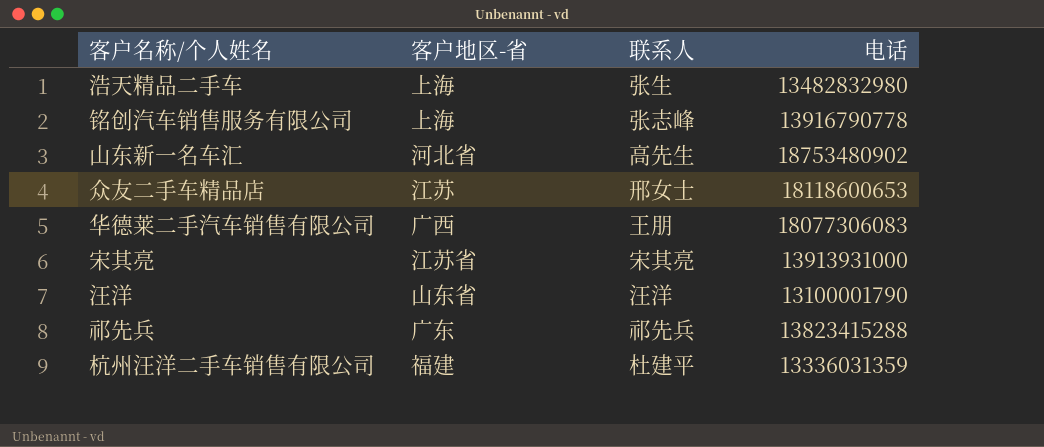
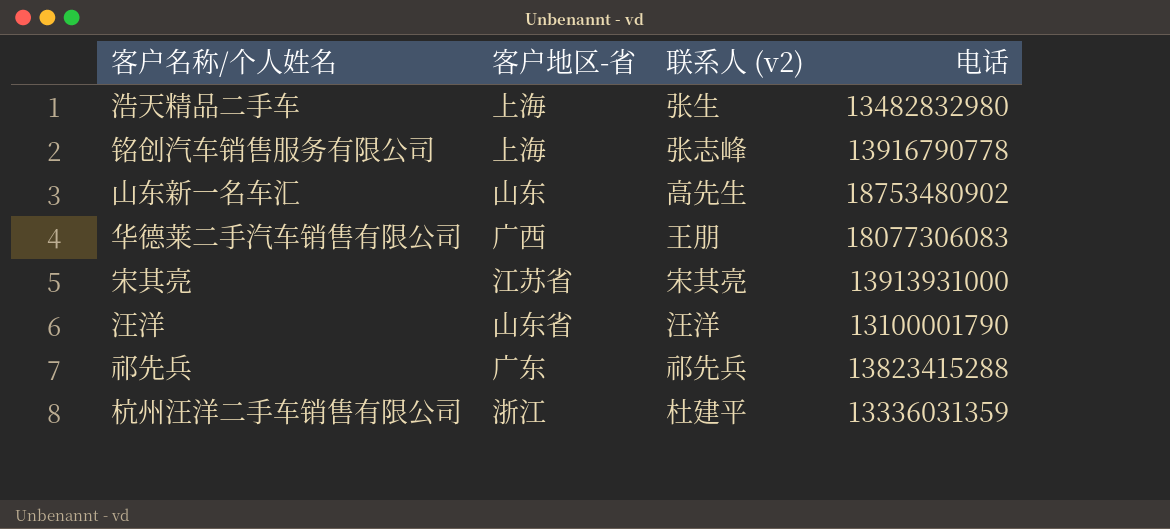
column name: 联系人 -> 联系人 (v2)
row 众友二手车精品店: 江苏 | 邢女士 | 18118600653 -> none
山东新一名车汇 | 客户地区-省: 河北省 -> 山东
杭州汪洋二手车销售有限公司 | 客户地区-省: 福建 -> 浙江

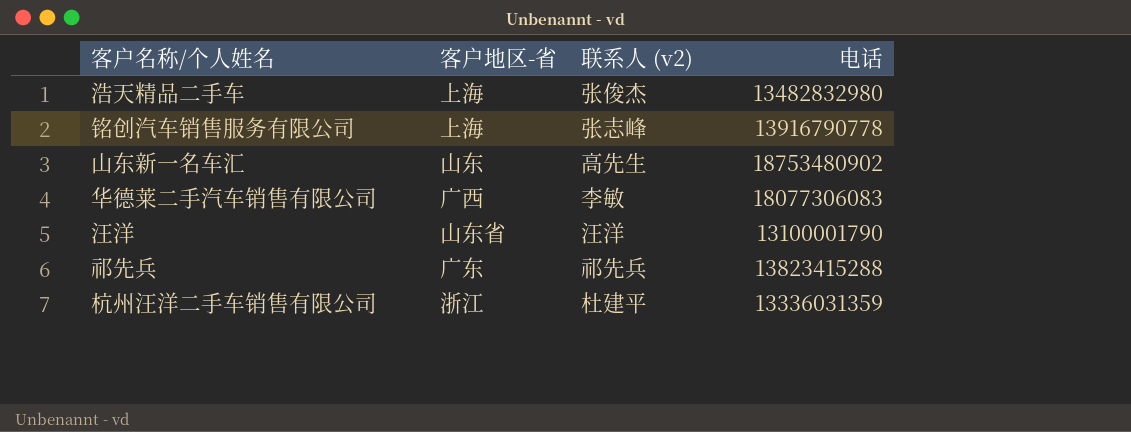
row 宋其亮: 江苏省 | 宋其亮 | 13913931000 -> none
浩天精品二手车 | 联系人 (v2): 张生 -> 张俊杰
华德莱二手汽车销售有限公司 | 联系人 (v2): 王朋 -> 李敏

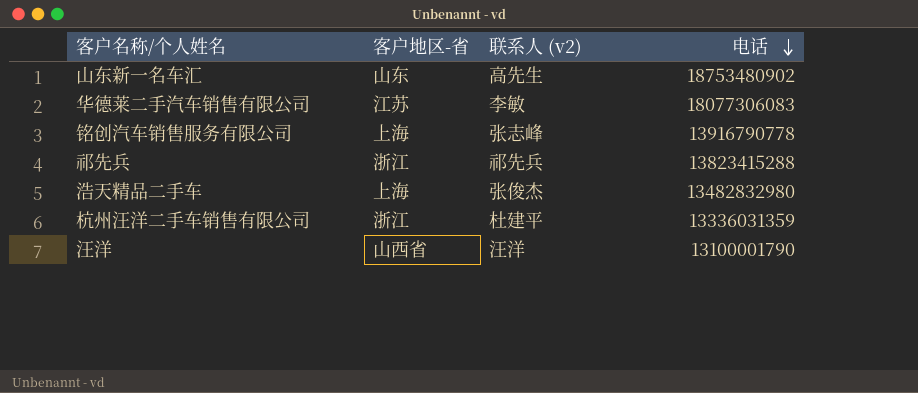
row order: none -> 电话 descending
华德莱二手汽车销售有限公司 | 客户地区-省: 广西 -> 江苏
祁先兵 | 客户地区-省: 广东 -> 浙江
汪洋 | 客户地区-省: 山东省 -> 山西省

